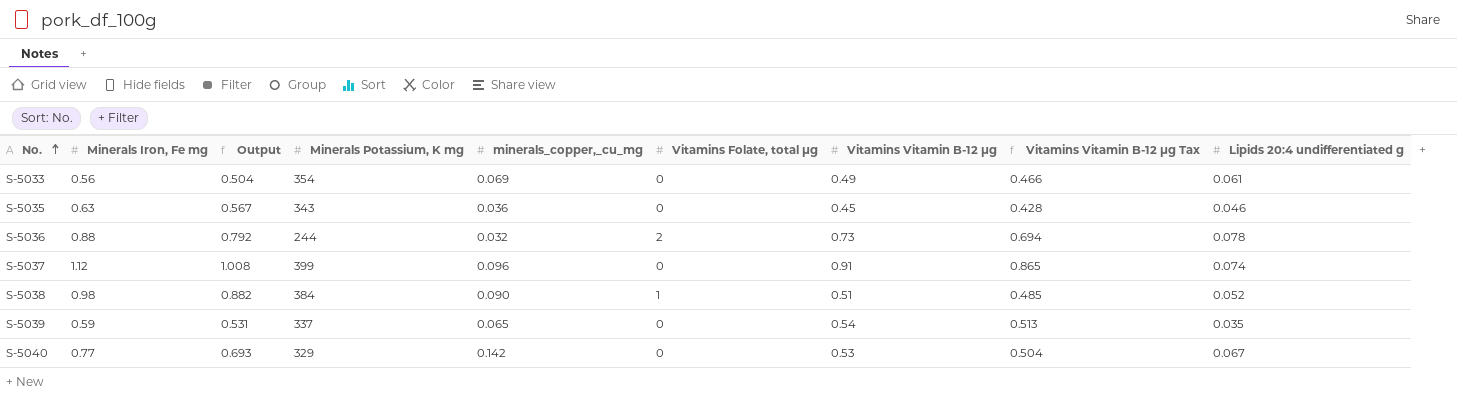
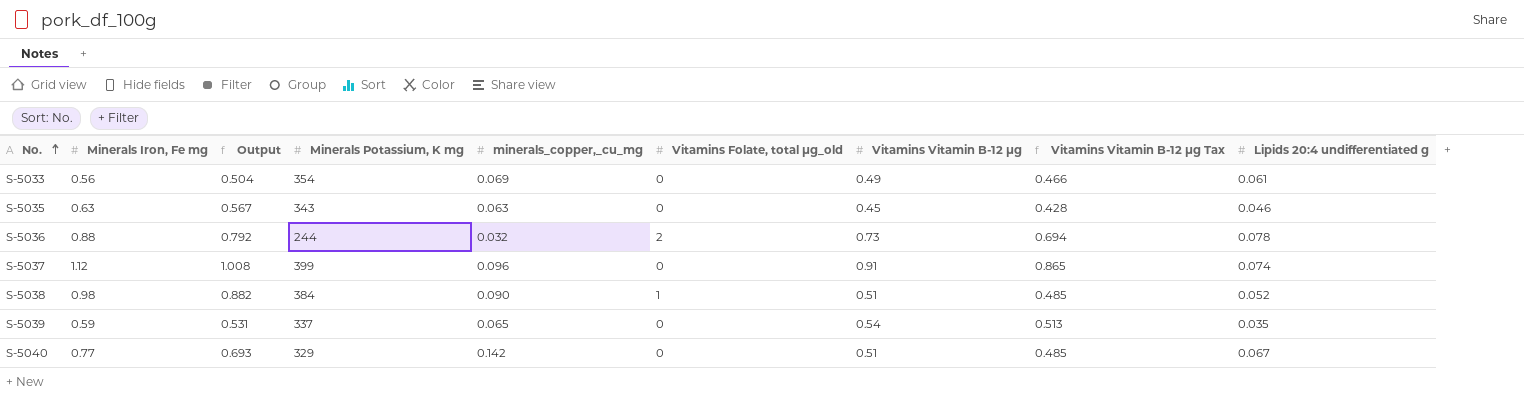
column name: Vitamins Folate, total µg -> Vitamins Folate, total µg_old
S-5035 | minerals_copper,_cu_mg: 0.036 -> 0.063
S-5040 | Vitamins Vitamin B-12 µg: 0.53 -> 0.51
S-5040 | Vitamins Vitamin B-12 µg Tax: 0.504 -> 0.485

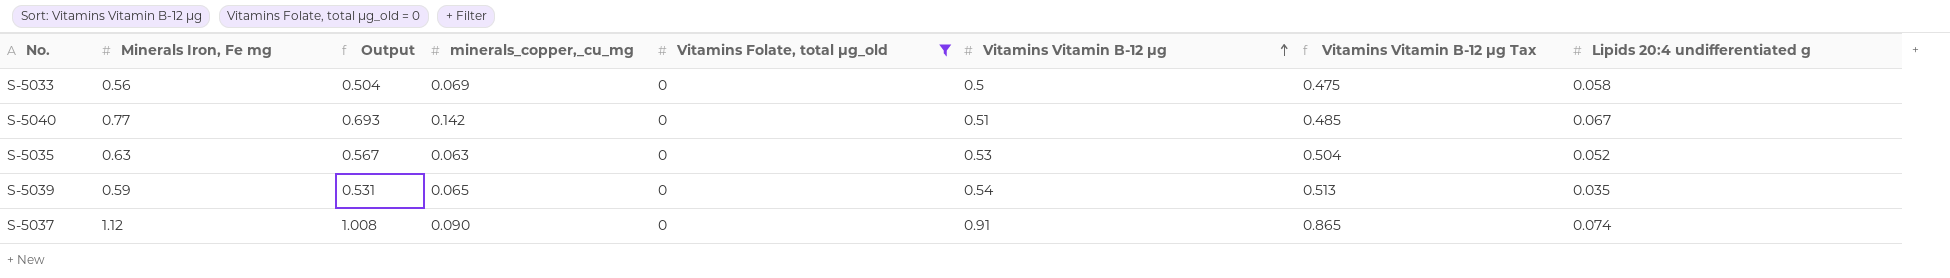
filter: none -> Vitamins Folate, total µg_old = 0
row order: No. ascending -> Vitamins Vitamin B-12 µg ascending
column Minerals Potassium, K mg | position: 4 -> none
S-5033 | Vitamins Vitamin B-12 µg: 0.49 -> 0.5
S-5033 | Vitamins Vitamin B-12 µg Tax: 0.466 -> 0.475
S-5033 | Lipids 20:4 undifferentiated g: 0.061 -> 0.058
S-5035 | Vitamins Vitamin B-12 µg: 0.45 -> 0.53
S-5035 | Vitamins Vitamin B-12 µg Tax: 0.428 -> 0.504
S-5035 | Lipids 20:4 undifferentiated g: 0.046 -> 0.052
S-5037 | minerals_copper,_cu_mg: 0.096 -> 0.090

